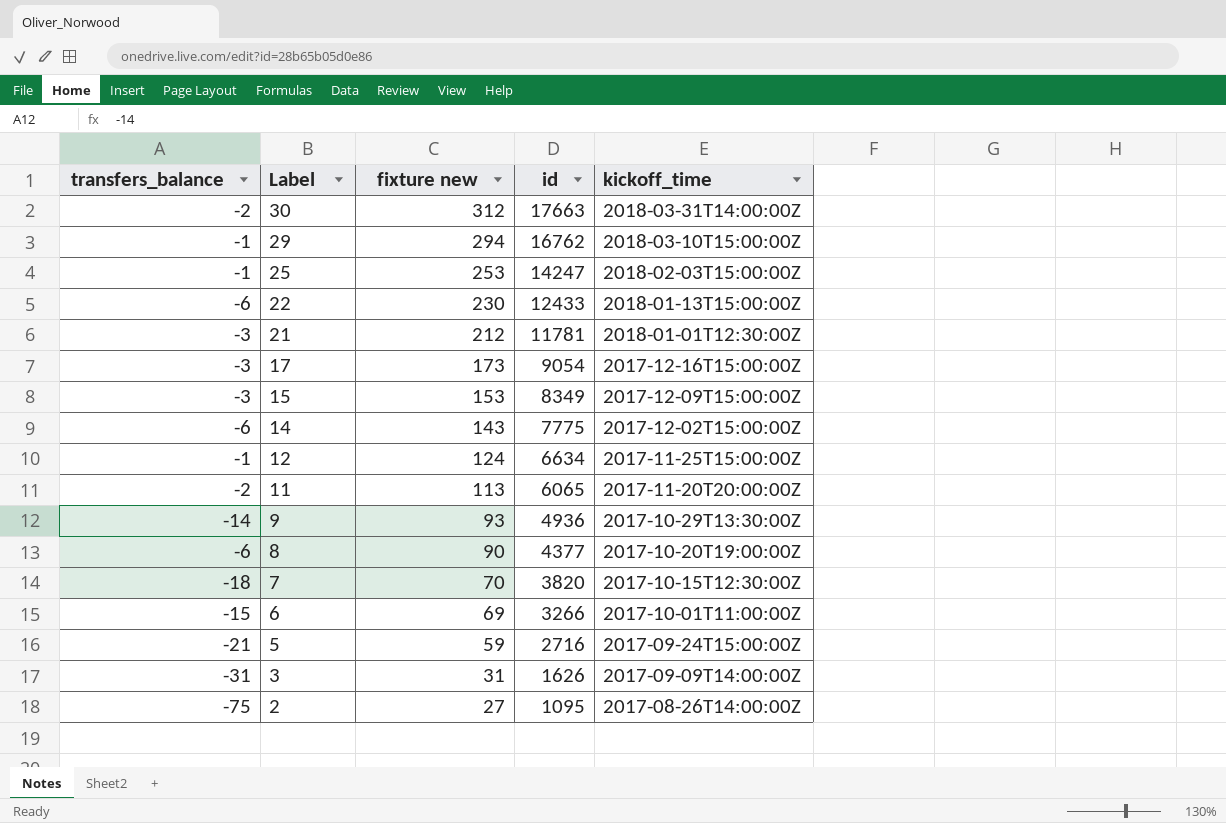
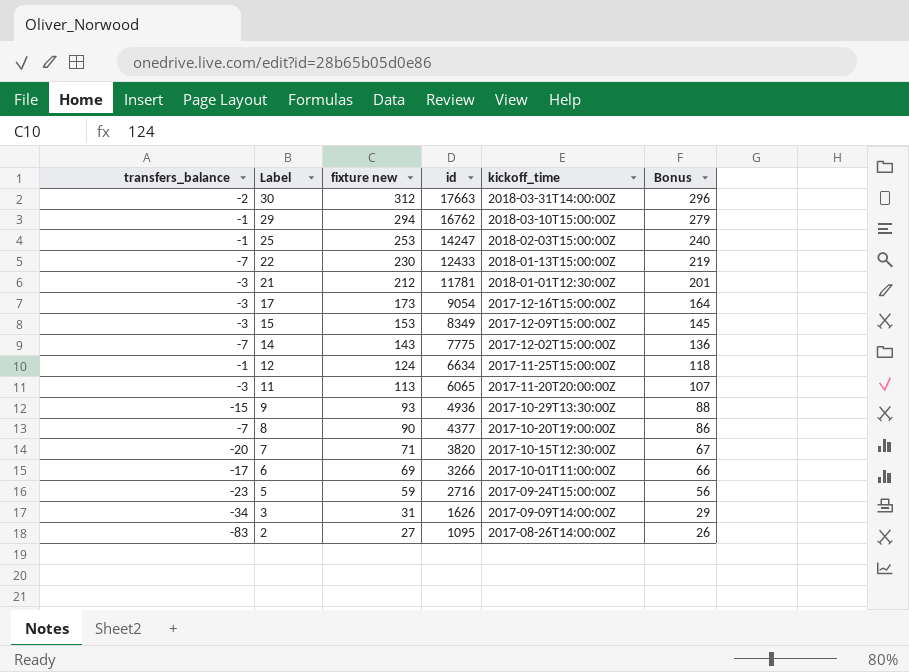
column Bonus | formula: none -> [fixture new] * 0.95
22 | transfers_balance: -6 -> -7
14 | transfers_balance: -6 -> -7
11 | transfers_balance: -2 -> -3
9 | transfers_balance: -14 -> -15
8 | transfers_balance: -6 -> -7
7 | transfers_balance: -18 -> -20
7 | fixture new: 70 -> 71
6 | transfers_balance: -15 -> -17
5 | transfers_balance: -21 -> -23
3 | transfers_balance: -31 -> -34
2 | transfers_balance: -75 -> -83

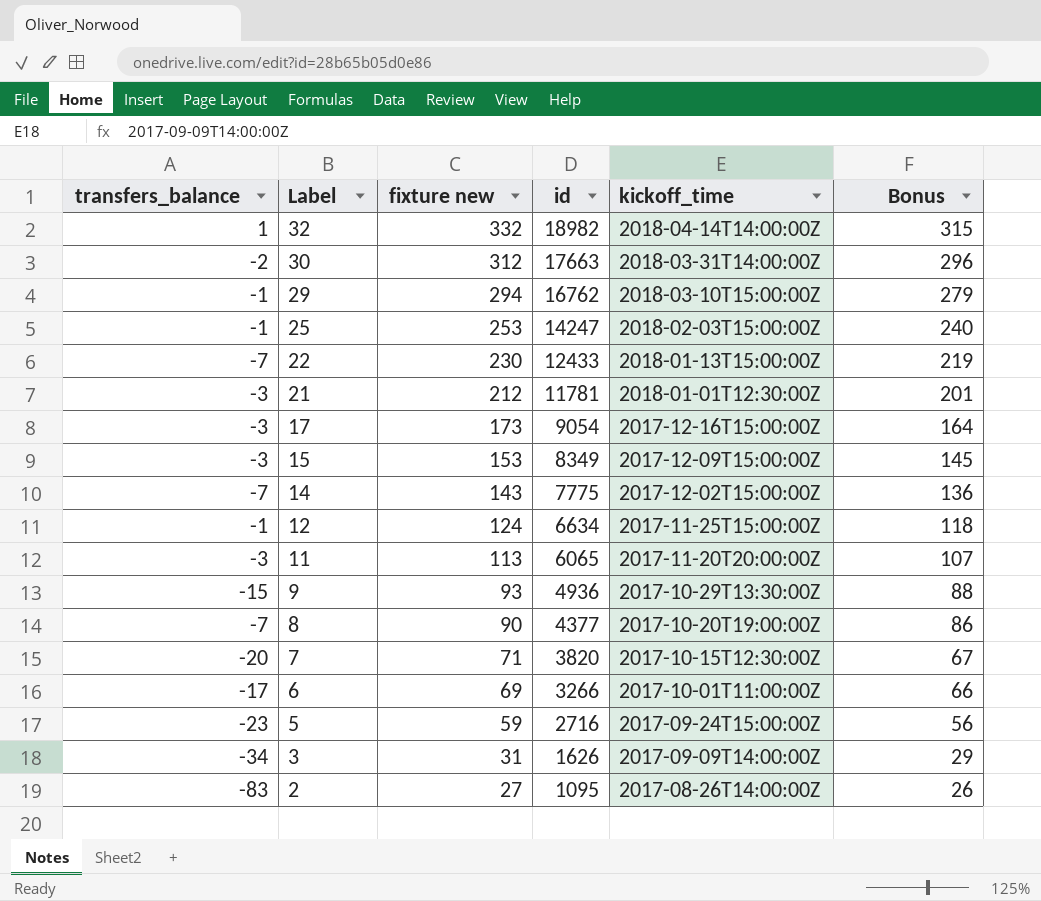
row 32: none -> 1 | 332 | 18982 | 2018-04-14T14:00:00Z | 315

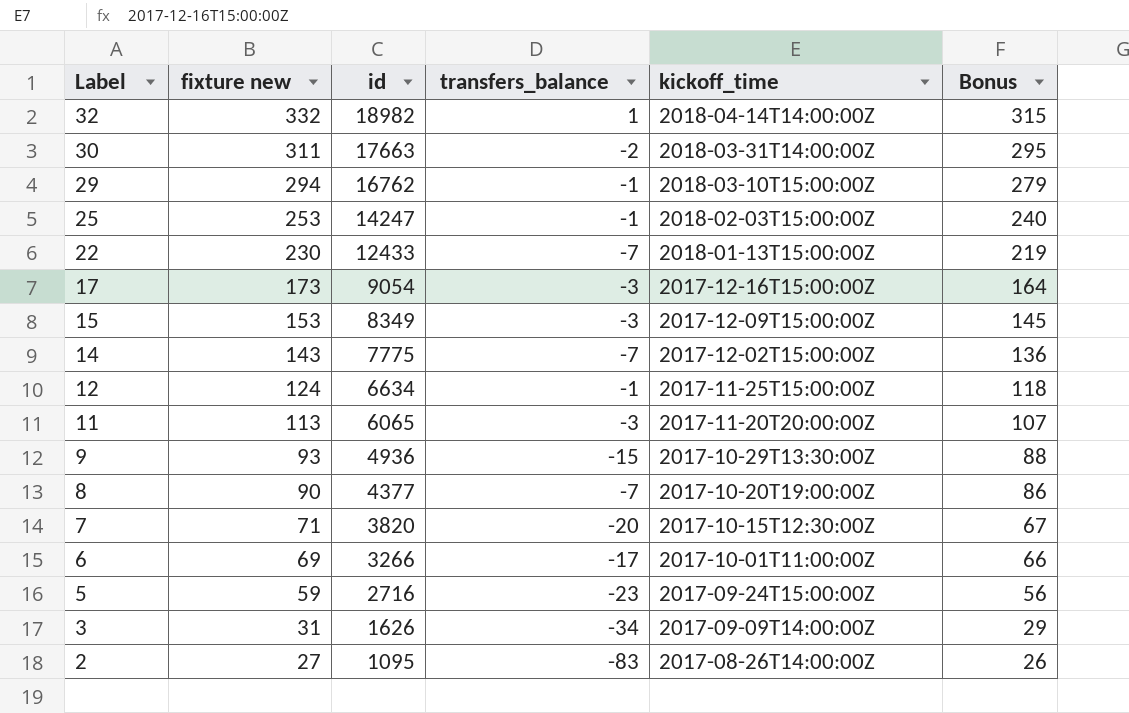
column transfers_balance | position: 1 -> 4
row 21: -3 | 212 | 11781 | 2018-01-01T12:30:00Z | 201 -> none
30 | fixture new: 312 -> 311
30 | Bonus: 296 -> 295

